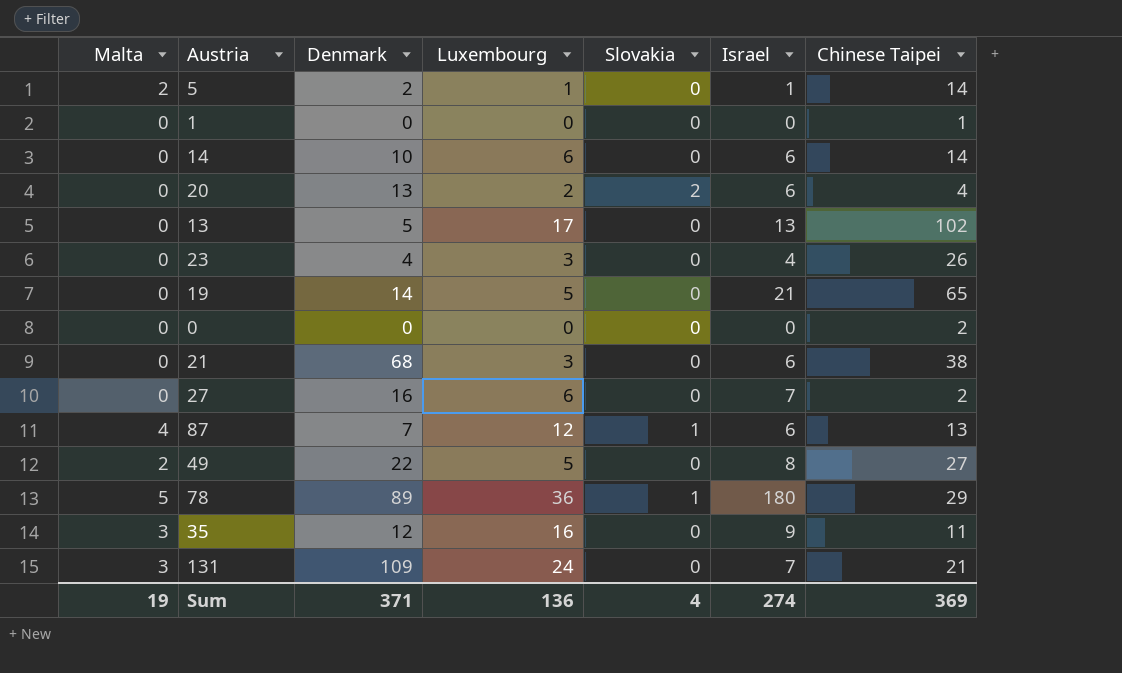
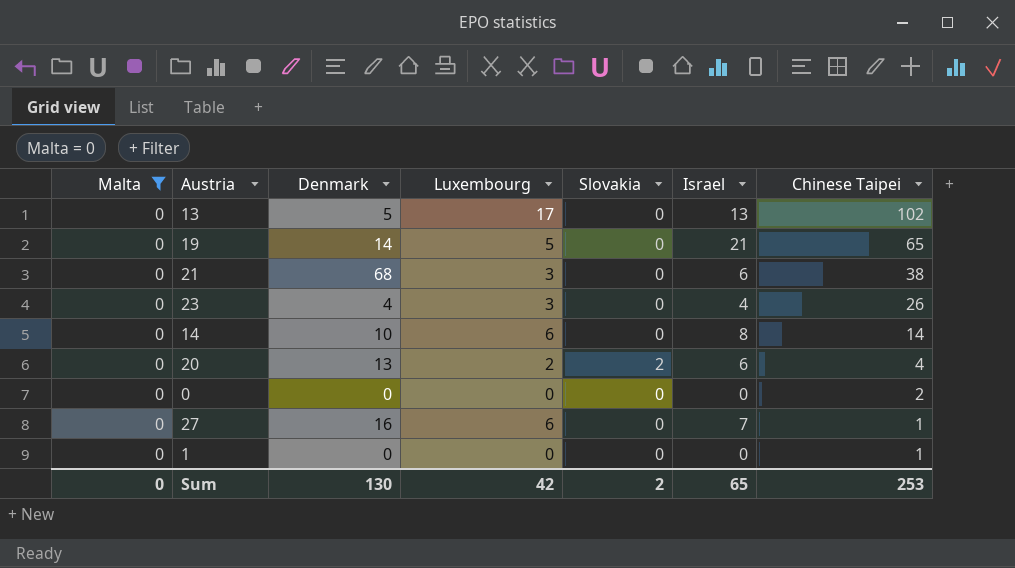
filter: none -> Malta = 0
row order: none -> Chinese Taipei descending
14 | Israel: 6 -> 8
27 | Chinese Taipei: 2 -> 1
Sum | Malta: 19 -> 0
Sum | Denmark: 371 -> 130
Sum | Luxembourg: 136 -> 42
Sum | Slovakia: 4 -> 2
Sum | Israel: 274 -> 65
Sum | Chinese Taipei: 369 -> 253

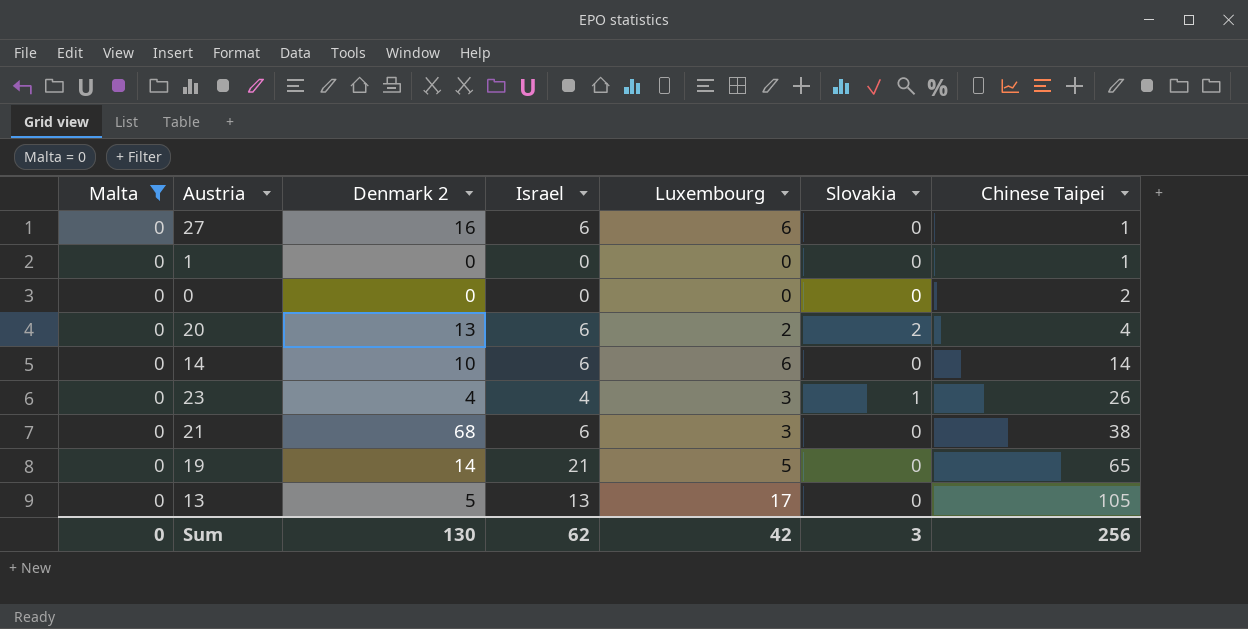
row order: Chinese Taipei descending -> Chinese Taipei ascending
column name: Denmark -> Denmark 2
column Israel | position: 6 -> 4
27 | Israel: 7 -> 6
14 | Israel: 8 -> 6
23 | Slovakia: 0 -> 1
13 | Chinese Taipei: 102 -> 105
Sum | Israel: 65 -> 62
Sum | Slovakia: 2 -> 3
Sum | Chinese Taipei: 253 -> 256

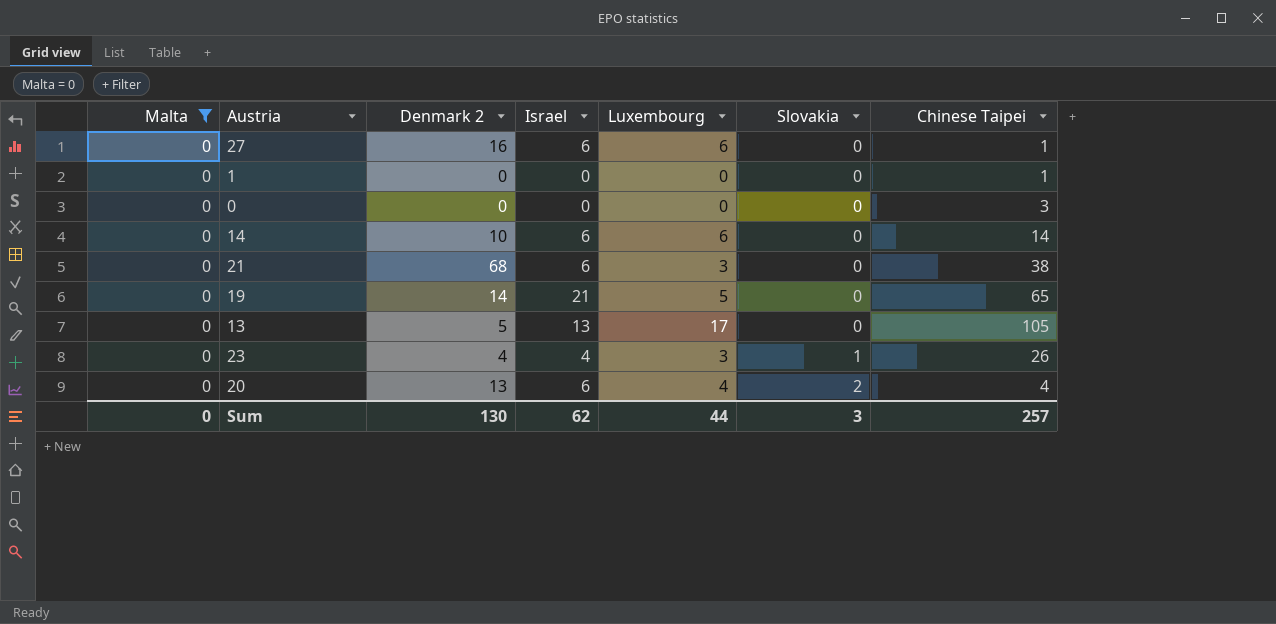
row order: Chinese Taipei ascending -> Slovakia ascending
0 | Chinese Taipei: 2 -> 3
20 | Luxembourg: 2 -> 4
Sum | Luxembourg: 42 -> 44
Sum | Chinese Taipei: 256 -> 257

